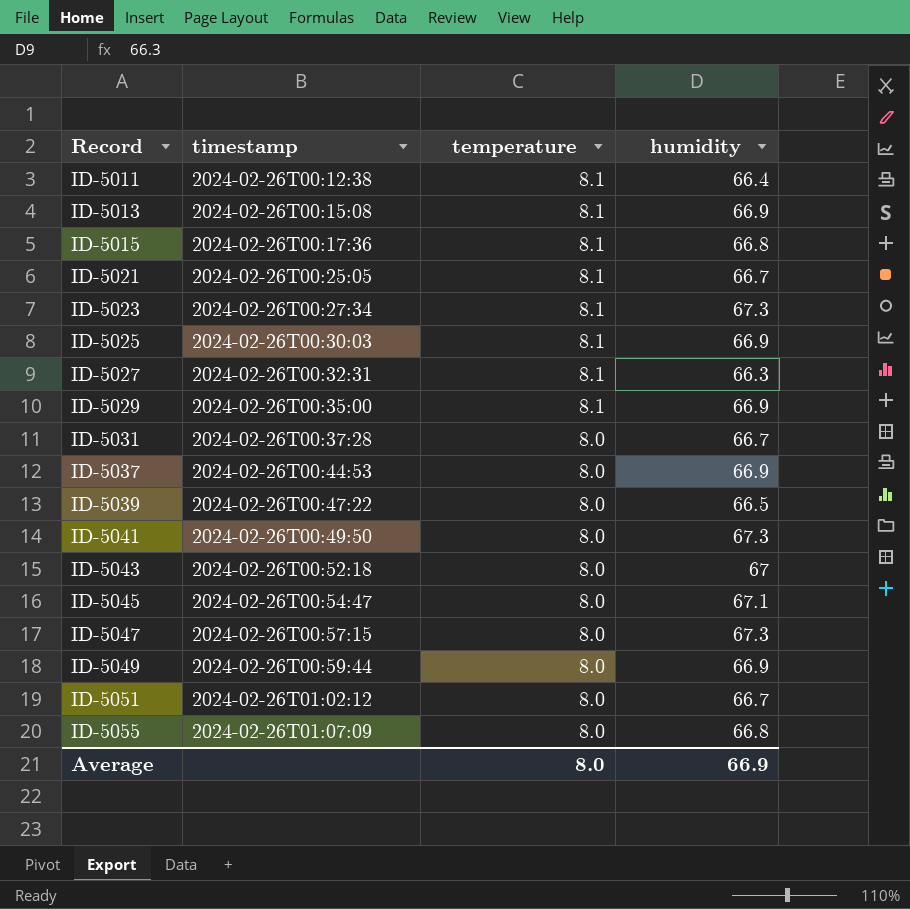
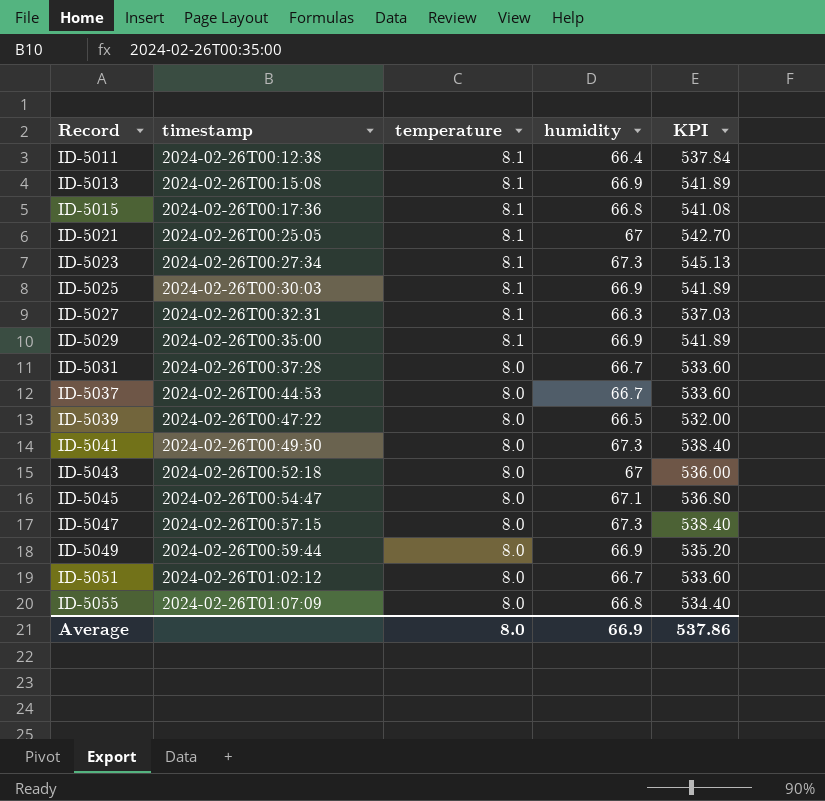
column KPI | formula: none -> [temperature] * [humidity]
ID-5021 | humidity: 66.7 -> 67
ID-5037 | humidity: 66.9 -> 66.7

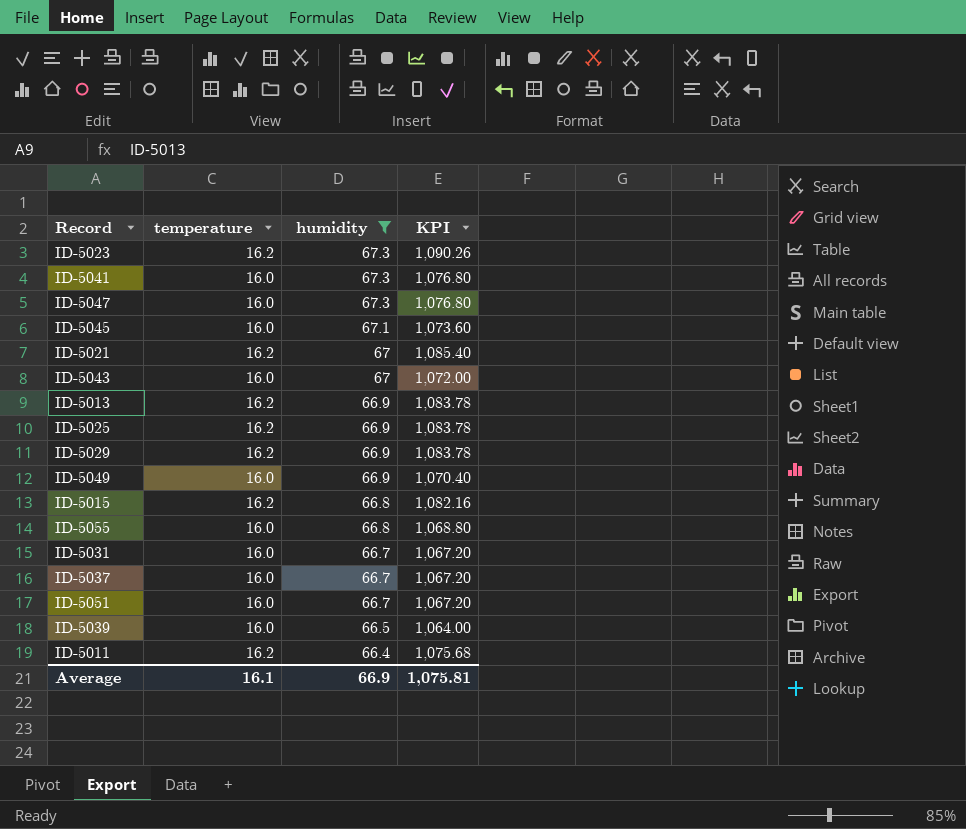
filter: none -> humidity != 66.3
row order: Record ascending -> humidity descending
column timestamp | position: 2 -> none
ID-5023 | temperature: 8.1 -> 16.2
ID-5023 | KPI: 545.13 -> 1,090.26
ID-5041 | temperature: 8.0 -> 16.0
ID-5041 | KPI: 538.40 -> 1,076.80
ID-5047 | temperature: 8.0 -> 16.0
ID-5047 | KPI: 538.40 -> 1,076.80
ID-5045 | temperature: 8.0 -> 16.0
ID-5045 | KPI: 536.80 -> 1,073.60
ID-5021 | temperature: 8.1 -> 16.2
ID-5021 | KPI: 542.70 -> 1,085.40
ID-5043 | temperature: 8.0 -> 16.0
ID-5043 | KPI: 536.00 -> 1,072.00
ID-5013 | temperature: 8.1 -> 16.2
ID-5013 | KPI: 541.89 -> 1,083.78
ID-5025 | temperature: 8.1 -> 16.2
ID-5025 | KPI: 541.89 -> 1,083.78
ID-5029 | temperature: 8.1 -> 16.2
ID-5029 | KPI: 541.89 -> 1,083.78
ID-5049 | temperature: 8.0 -> 16.0
ID-5049 | KPI: 535.20 -> 1,070.40
ID-5015 | temperature: 8.1 -> 16.2
ID-5015 | KPI: 541.08 -> 1,082.16
ID-5055 | temperature: 8.0 -> 16.0
ID-5055 | KPI: 534.40 -> 1,068.80
ID-5031 | temperature: 8.0 -> 16.0
ID-5031 | KPI: 533.60 -> 1,067.20
ID-5037 | temperature: 8.0 -> 16.0
ID-5037 | KPI: 533.60 -> 1,067.20
ID-5051 | temperature: 8.0 -> 16.0
ID-5051 | KPI: 533.60 -> 1,067.20
ID-5039 | temperature: 8.0 -> 16.0
ID-5039 | KPI: 532.00 -> 1,064.00
ID-5011 | temperature: 8.1 -> 16.2
ID-5011 | KPI: 537.84 -> 1,075.68
Average | temperature: 8.0 -> 16.1
Average | KPI: 537.86 -> 1,075.81

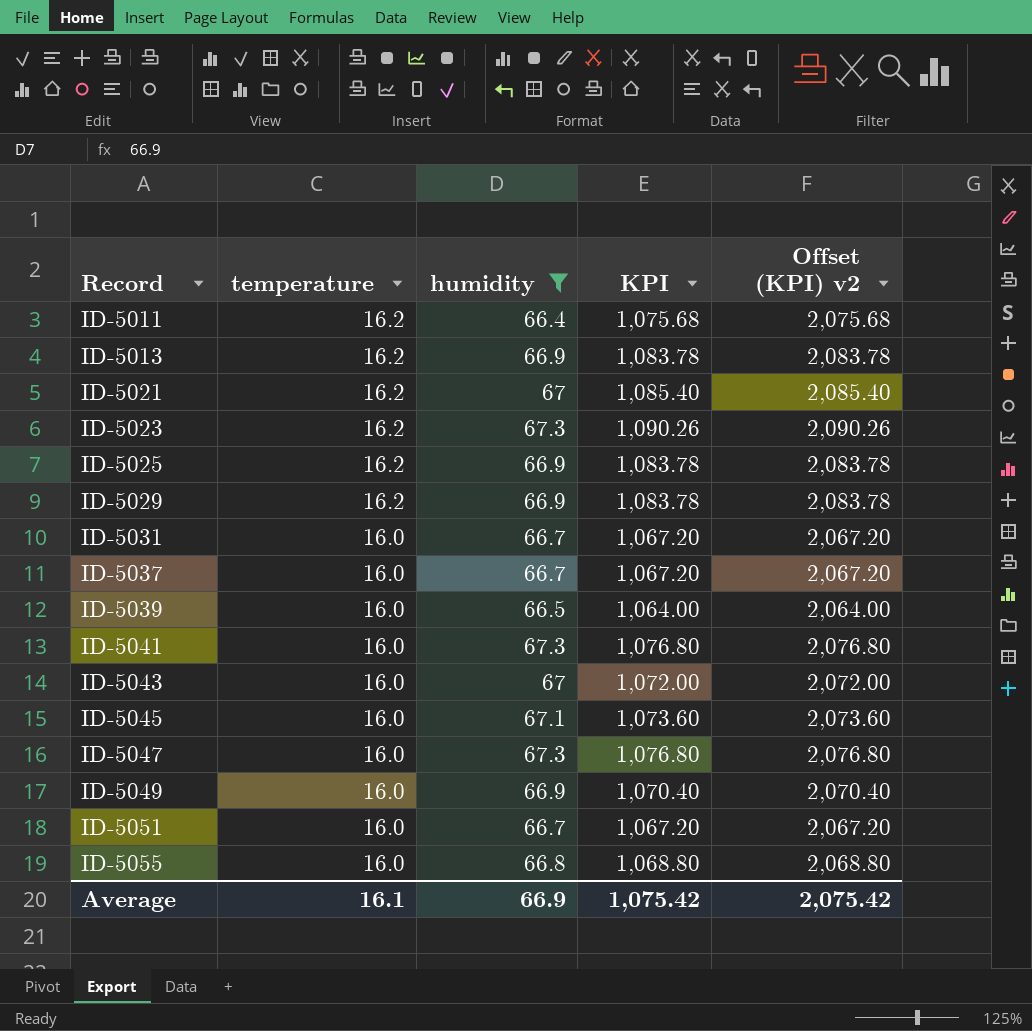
row order: humidity descending -> Record ascending
column Offset (KPI) v2 | formula: none -> [KPI] + 1000
row ID-5015: 16.2 | 66.8 | 1,082.16 -> none
Average | KPI: 1,075.81 -> 1,075.42

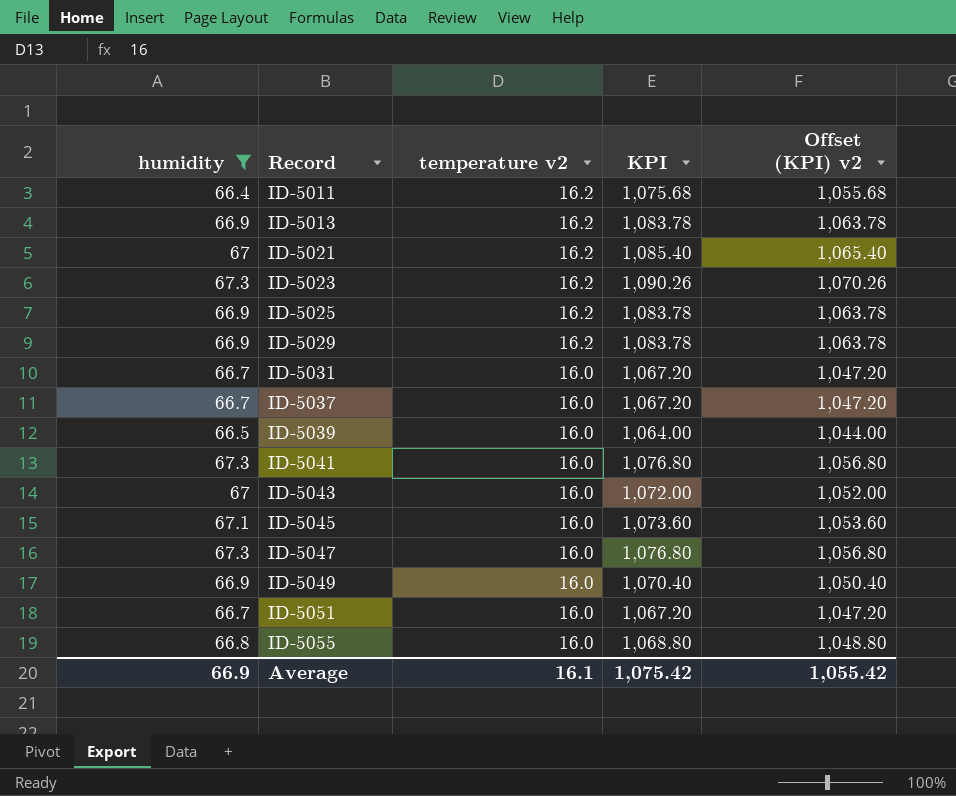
column humidity | position: 3 -> 1
column name: temperature -> temperature v2
column Offset (KPI) v2 | formula: [KPI] + 1000 -> [KPI] - 20
Average | Offset (KPI) v2: 2,075.42 -> 1,055.42

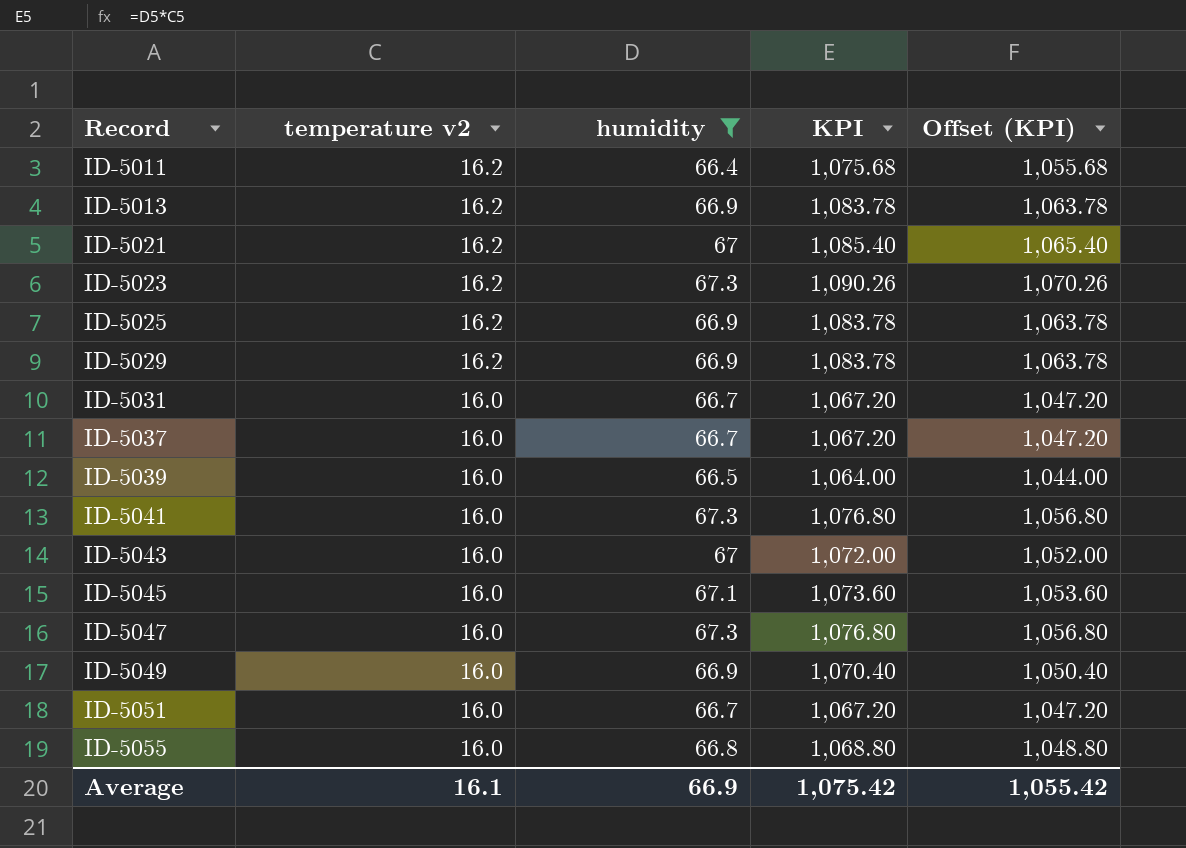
column humidity | position: 1 -> 3
column name: Offset (KPI) v2 -> Offset (KPI)

